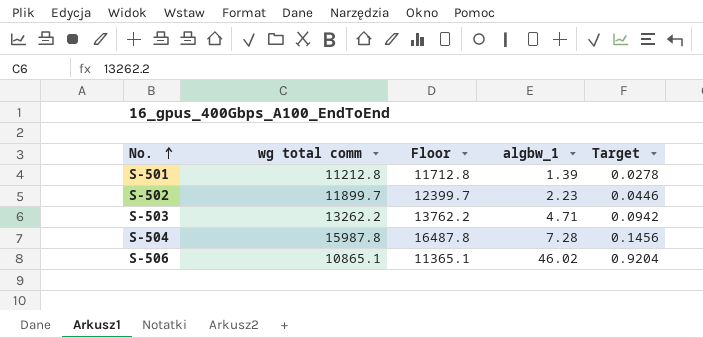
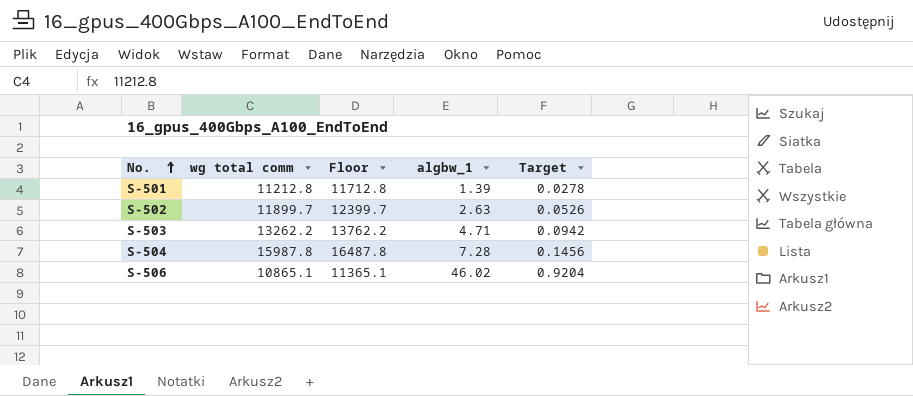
S-502 | algbw_1: 2.23 -> 2.63
S-502 | Target: 0.0446 -> 0.0526

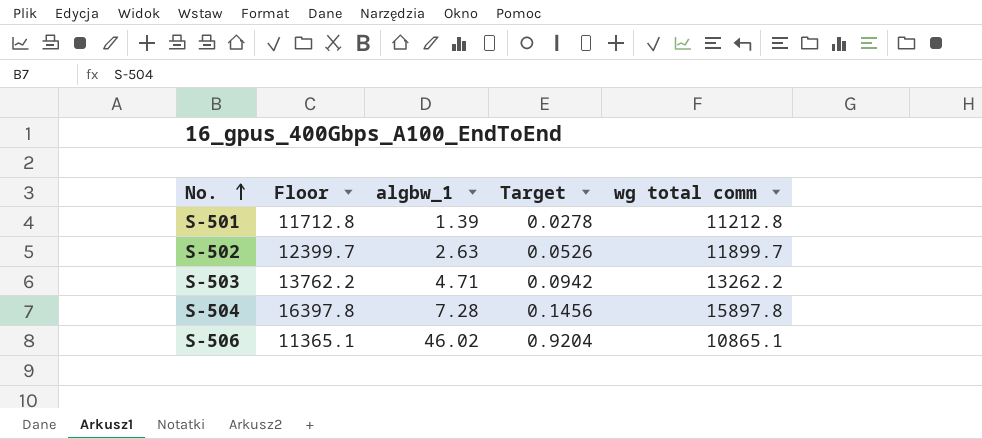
column wg total comm | position: 2 -> 5
S-504 | Floor: 16487.8 -> 16397.8
S-504 | wg total comm: 15987.8 -> 15897.8

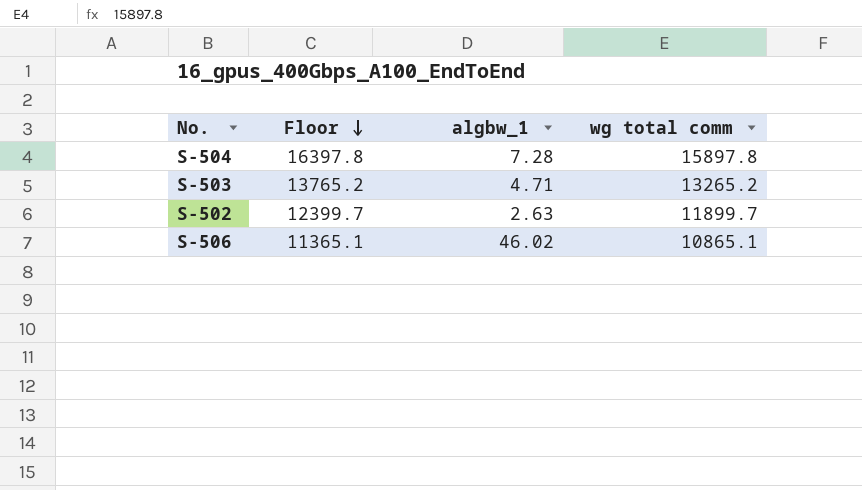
row order: No. ascending -> Floor descending
column Target | formula: [algbw_1] * 0.02 -> none
row S-501: 11712.8 | 1.39 | 0.0278 | 11212.8 -> none
S-503 | Floor: 13762.2 -> 13765.2
S-503 | wg total comm: 13262.2 -> 13265.2

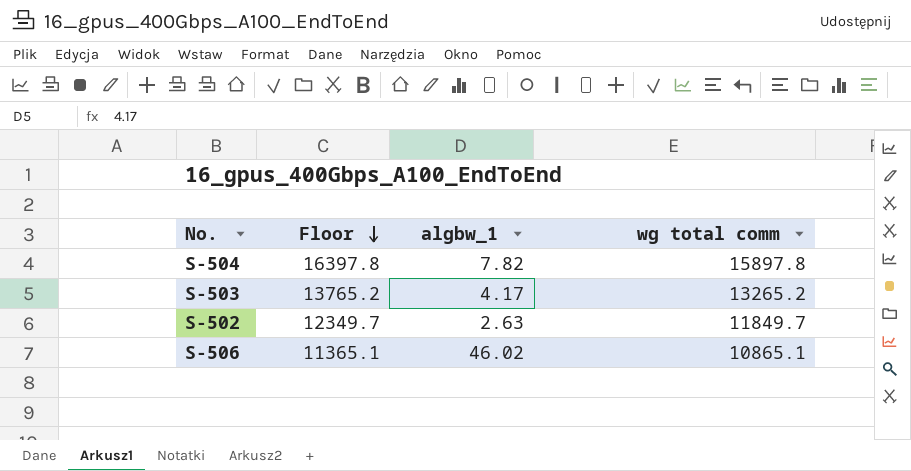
S-504 | algbw_1: 7.28 -> 7.82
S-503 | algbw_1: 4.71 -> 4.17
S-502 | Floor: 12399.7 -> 12349.7
S-502 | wg total comm: 11899.7 -> 11849.7

